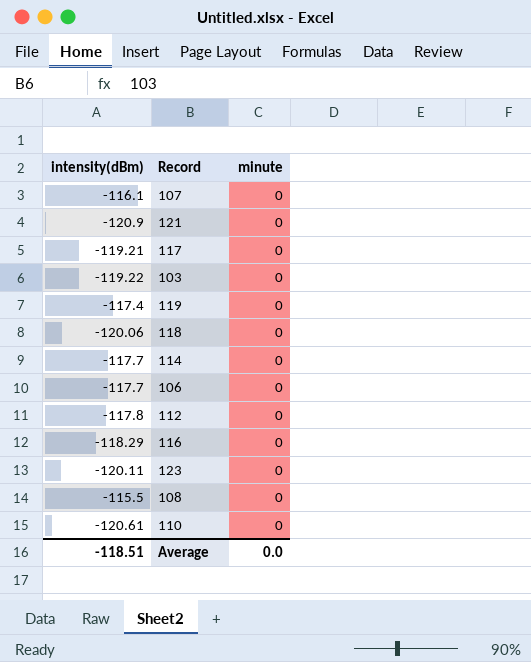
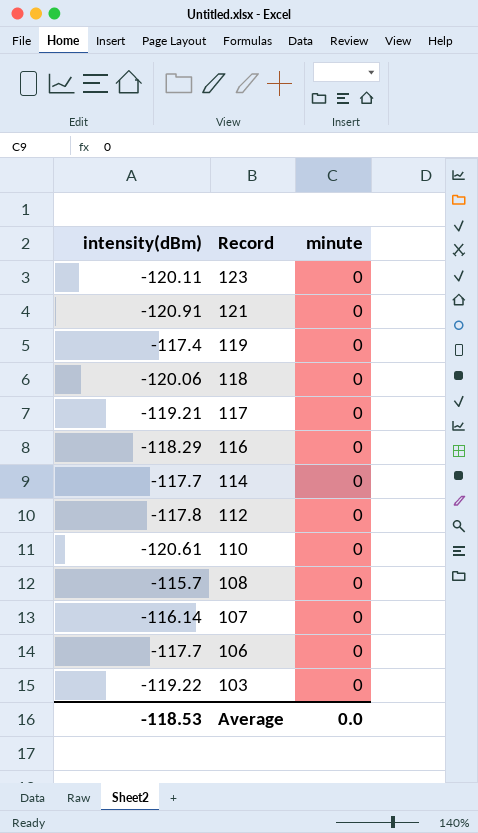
row order: none -> Record descending
121 | intensity(dBm): -120.9 -> -120.91
108 | intensity(dBm): -115.5 -> -115.7
107 | intensity(dBm): -116.1 -> -116.14
Average | intensity(dBm): -118.51 -> -118.53

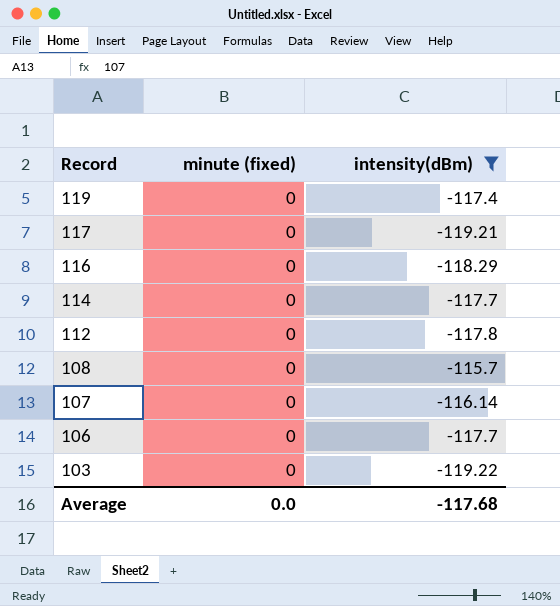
filter: none -> intensity(dBm) >= -119.22
column name: minute -> minute (fixed)
column intensity(dBm) | position: 1 -> 3
Average | intensity(dBm): -118.53 -> -117.68

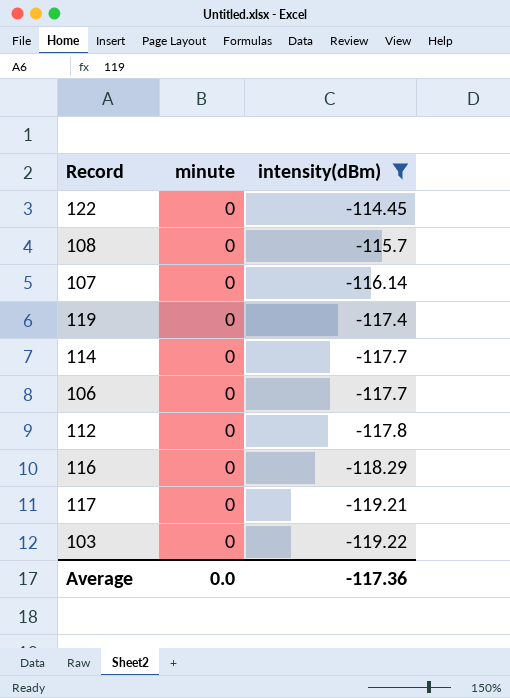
row order: Record descending -> intensity(dBm) descending
column name: minute (fixed) -> minute
row 122: none -> 0 | -114.45
Average | intensity(dBm): -117.68 -> -117.36

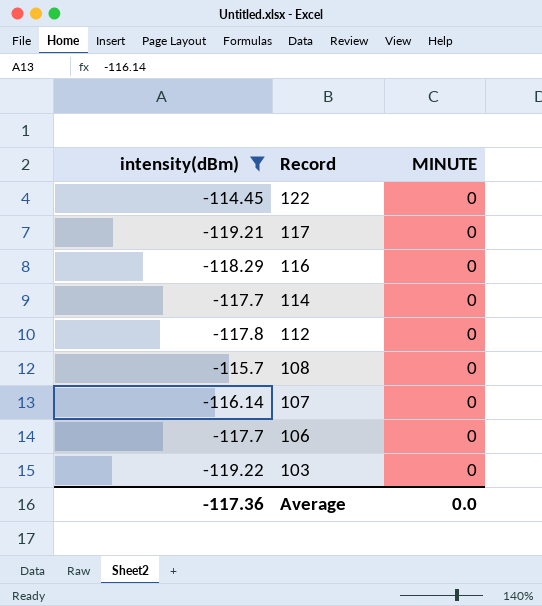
row order: intensity(dBm) descending -> Record descending
column intensity(dBm) | position: 3 -> 1
column name: minute -> MINUTE
row 119: 0 | -117.4 -> none

